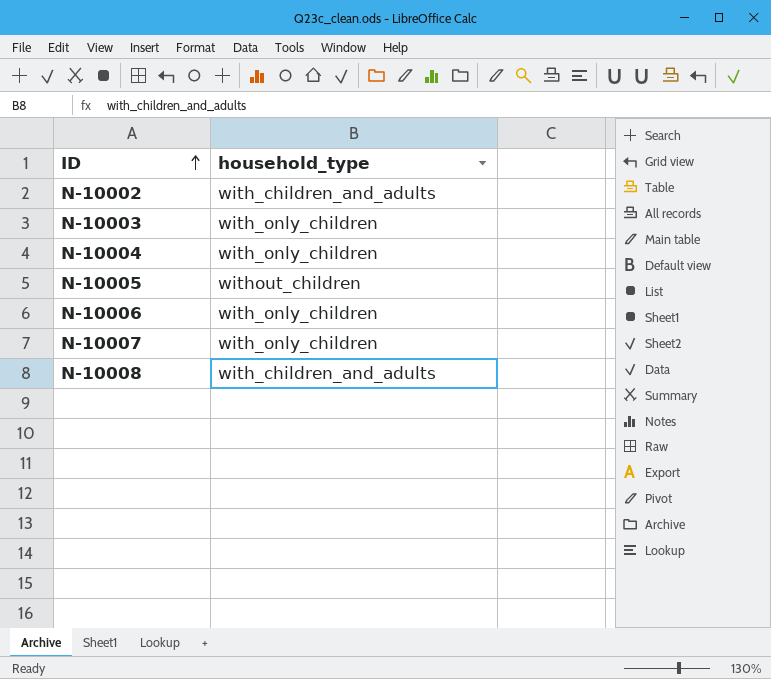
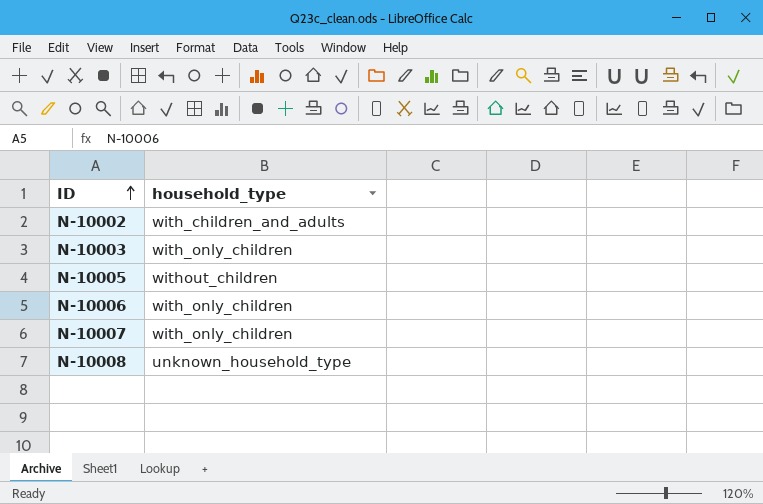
row N-10004: with_only_children -> none
N-10008 | household_type: with_children_and_adults -> unknown_household_type

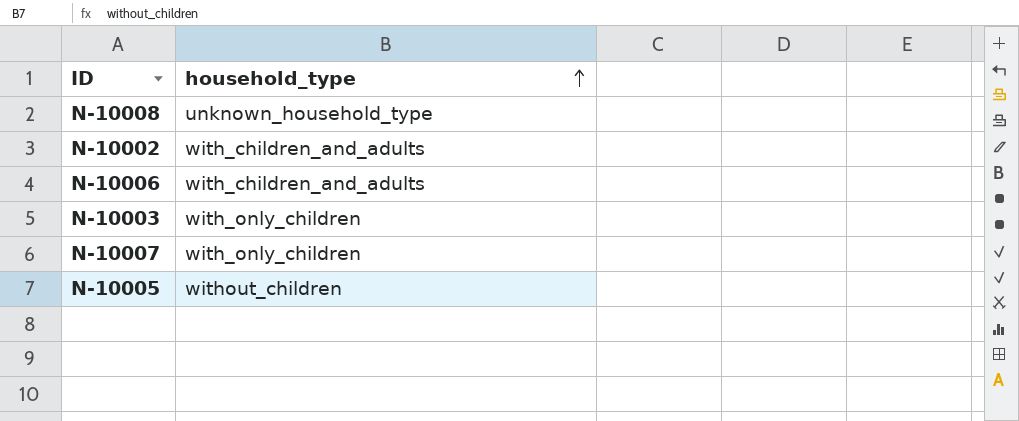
row order: ID ascending -> household_type ascending
N-10006 | household_type: with_only_children -> with_children_and_adults

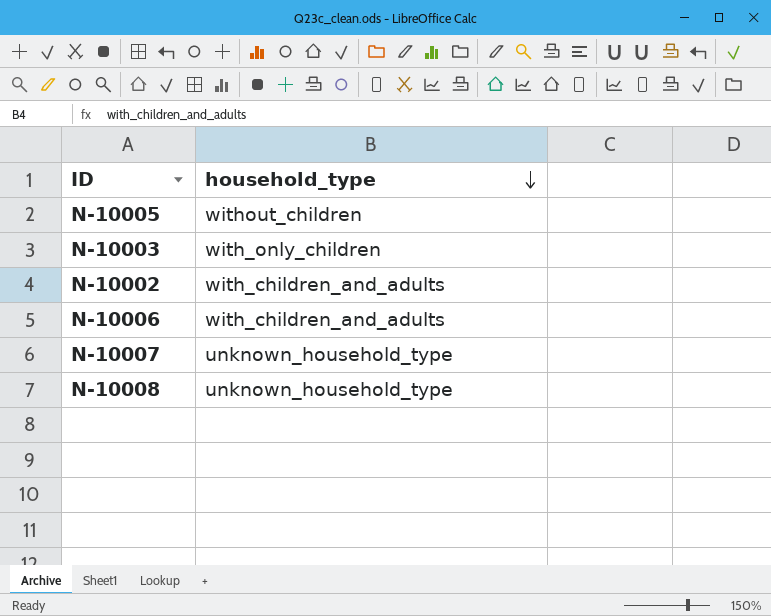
row order: household_type ascending -> household_type descending
N-10007 | household_type: with_only_children -> unknown_household_type

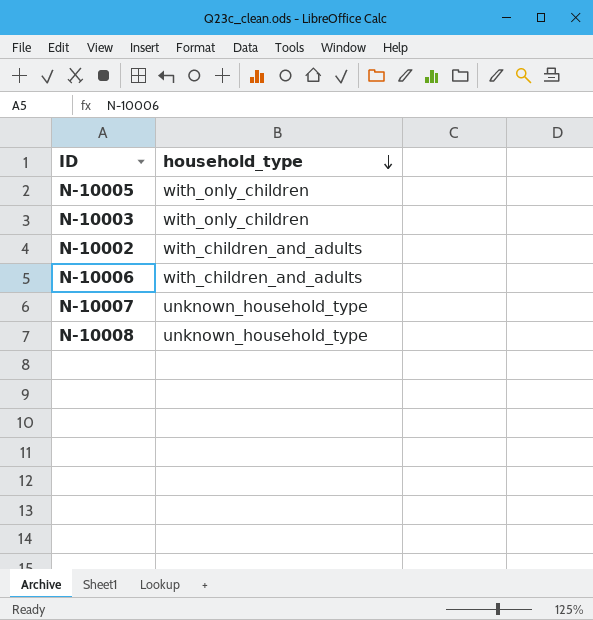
N-10005 | household_type: without_children -> with_only_children

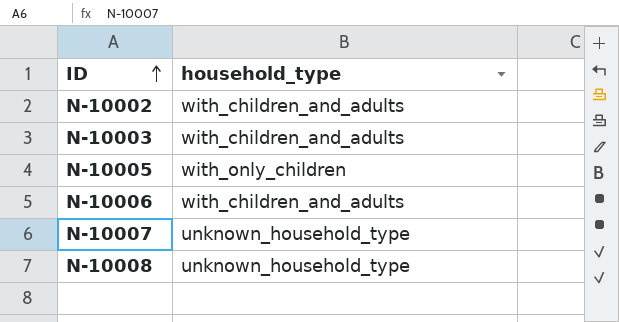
row order: household_type descending -> ID ascending
N-10003 | household_type: with_only_children -> with_children_and_adults

